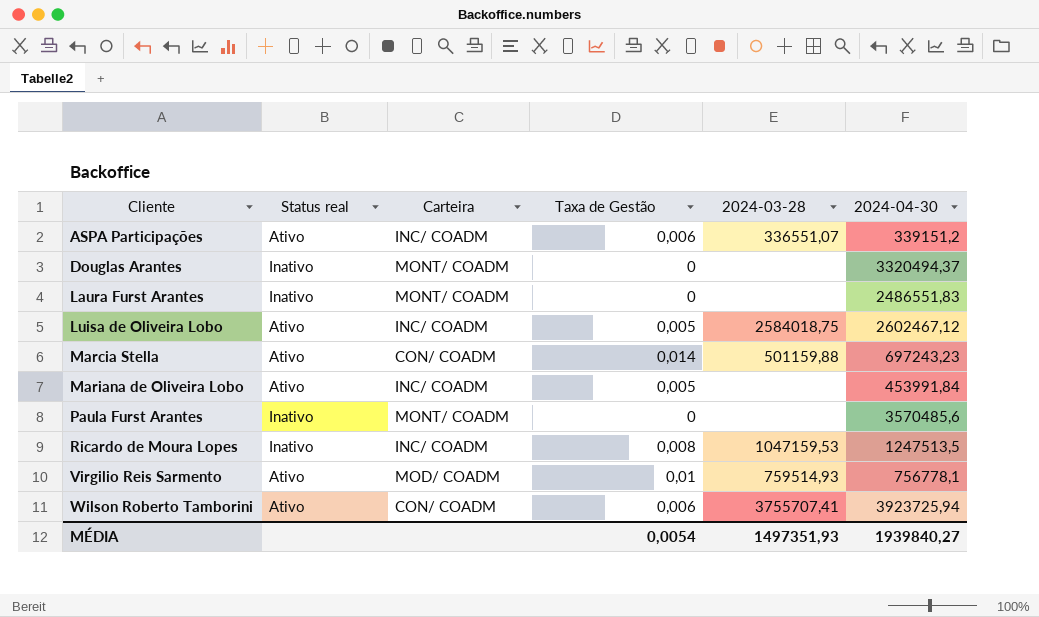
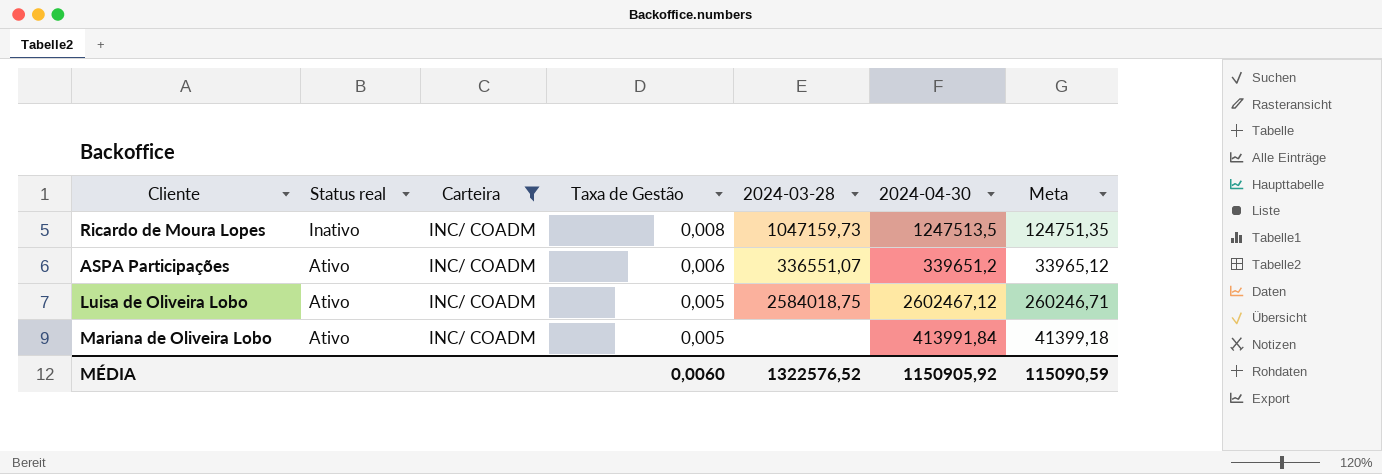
filter: none -> Carteira = INC/ COADM
row order: Cliente ascending -> Status real descending
column Meta | formula: none -> [2024-04-30] * 0,1
Ricardo de Moura Lopes | 2024-03-28: 1047159,53 -> 1047159,73
ASPA Participações | 2024-04-30: 339151,2 -> 339651,2
Mariana de Oliveira Lobo | 2024-04-30: 453991,84 -> 413991,84
MÉDIA | Taxa de Gestão: 0,0054 -> 0,0060
MÉDIA | 2024-03-28: 1497351,93 -> 1322576,52
MÉDIA | 2024-04-30: 1939840,27 -> 1150905,92

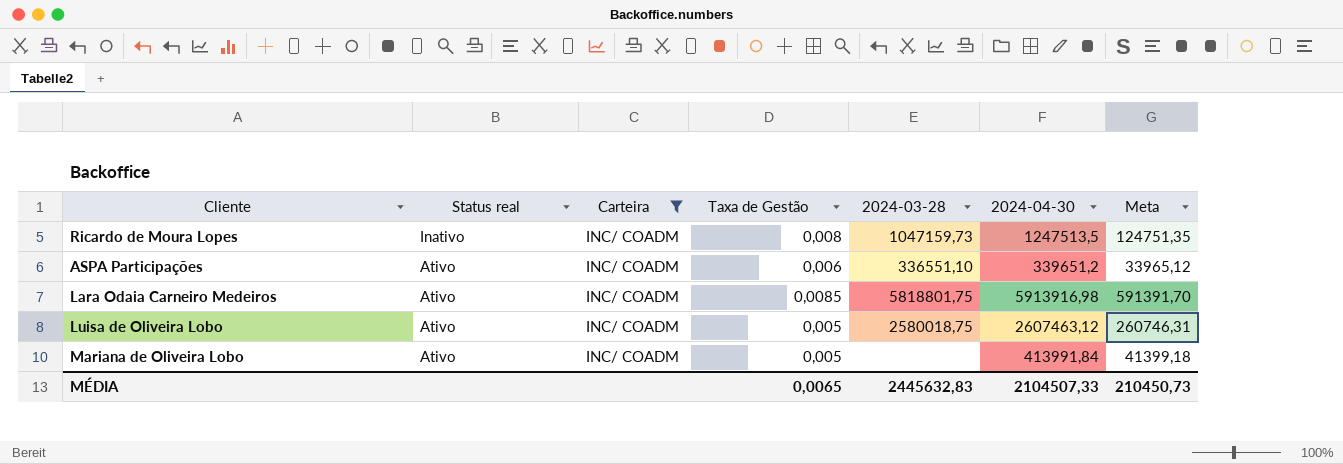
ASPA Participações | 2024-03-28: 336551,07 -> 336551,10
row Lara Odaia Carneiro Medeiros: none -> Ativo | INC/ COADM | 0,0085 | 5818801,75 | 5913916,98 | 591391,70
Luisa de Oliveira Lobo | 2024-03-28: 2584018,75 -> 2580018,75
Luisa de Oliveira Lobo | 2024-04-30: 2602467,12 -> 2607463,12
Luisa de Oliveira Lobo | Meta: 260246,71 -> 260746,31
MÉDIA | Taxa de Gestão: 0,0060 -> 0,0065
MÉDIA | 2024-03-28: 1322576,52 -> 2445632,83
MÉDIA | 2024-04-30: 1150905,92 -> 2104507,33
MÉDIA | Meta: 115090,59 -> 210450,73

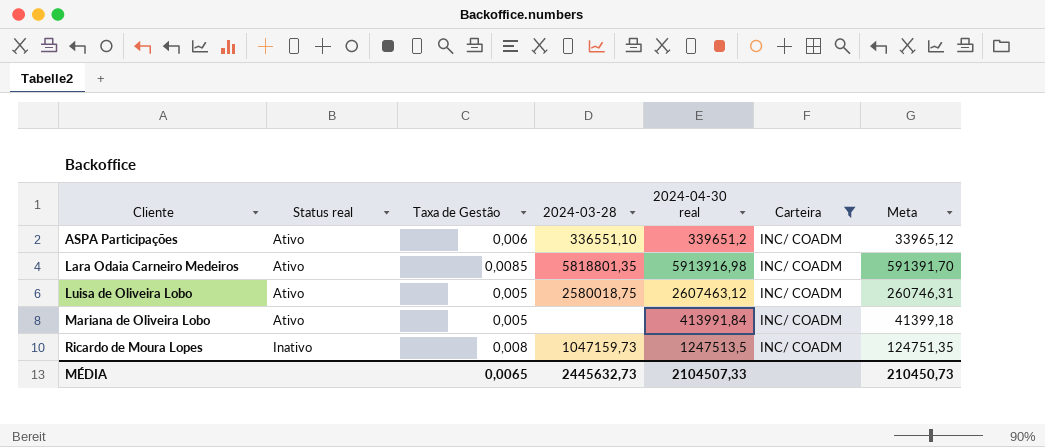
row order: Status real descending -> Cliente ascending
column name: 2024-04-30 -> 2024-04-30 real
column Carteira | position: 3 -> 6
Lara Odaia Carneiro Medeiros | 2024-03-28: 5818801,75 -> 5818801,35
MÉDIA | 2024-03-28: 2445632,83 -> 2445632,73

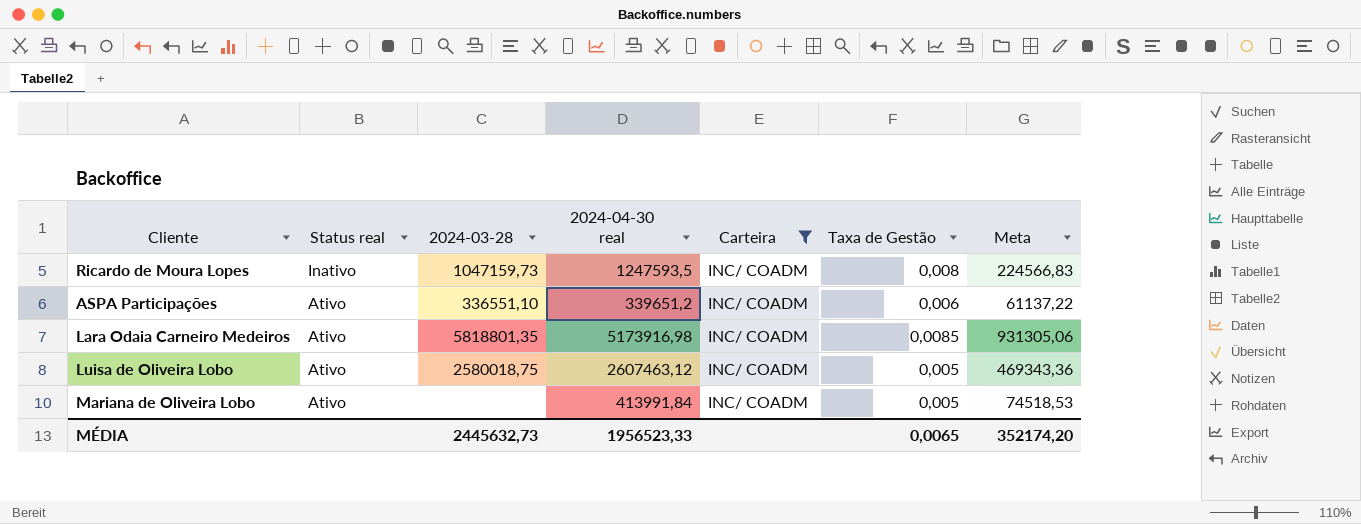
row order: Cliente ascending -> Status real descending
column Taxa de Gestão | position: 3 -> 6
column Meta | formula: [2024-04-30 real] * 0,1 -> [2024-04-30 real] * 0,18
Ricardo de Moura Lopes | 2024-04-30 real: 1247513,5 -> 1247593,5
Lara Odaia Carneiro Medeiros | 2024-04-30 real: 5913916,98 -> 5173916,98
MÉDIA | 2024-04-30 real: 2104507,33 -> 1956523,33
MÉDIA | Meta: 210450,73 -> 352174,20

